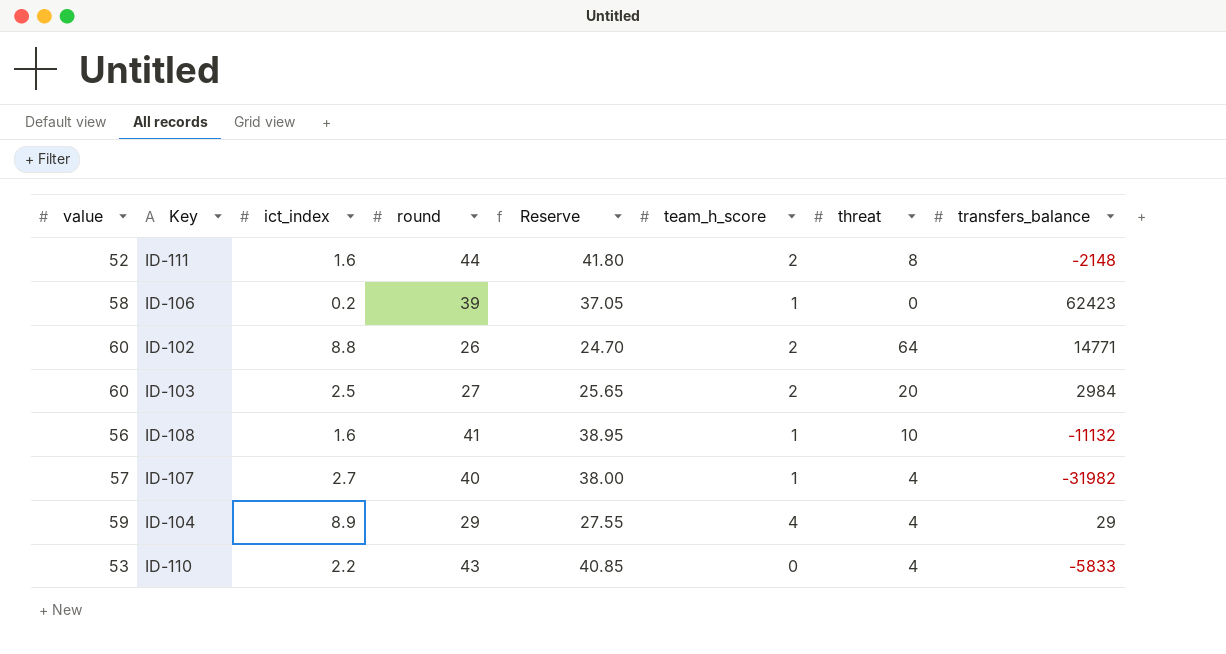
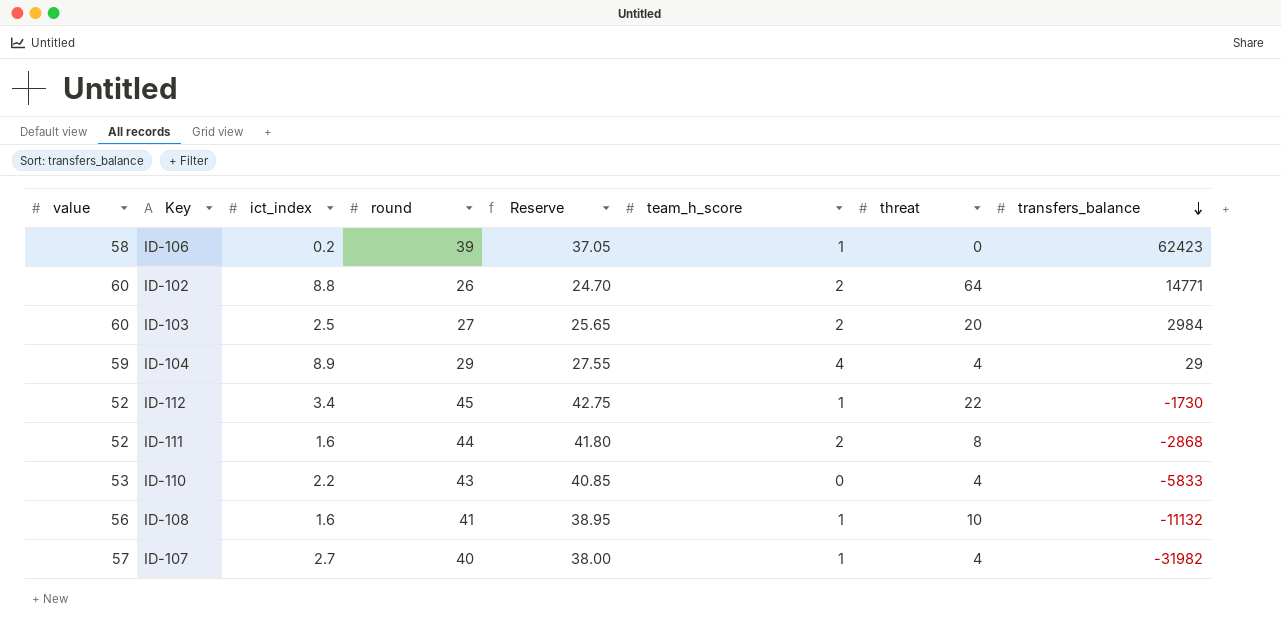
row order: none -> transfers_balance descending
row ID-112: none -> 52 | 3.4 | 45 | 42.75 | 1 | 22 | -1730
ID-111 | transfers_balance: -2148 -> -2868

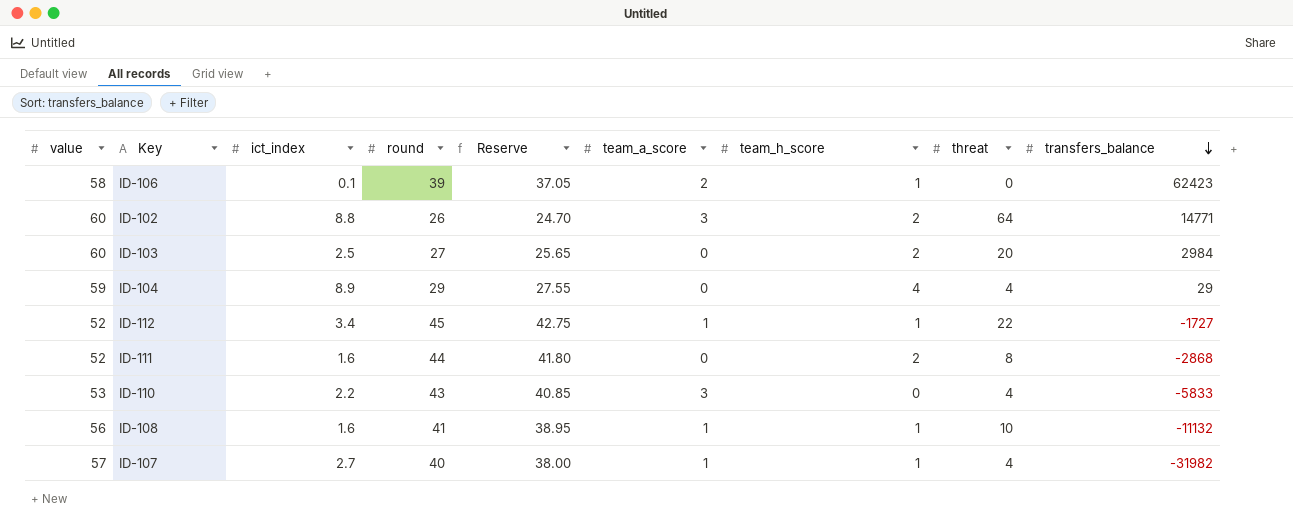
column team_a_score | position: none -> 6
ID-106 | ict_index: 0.2 -> 0.1
ID-112 | transfers_balance: -1730 -> -1727

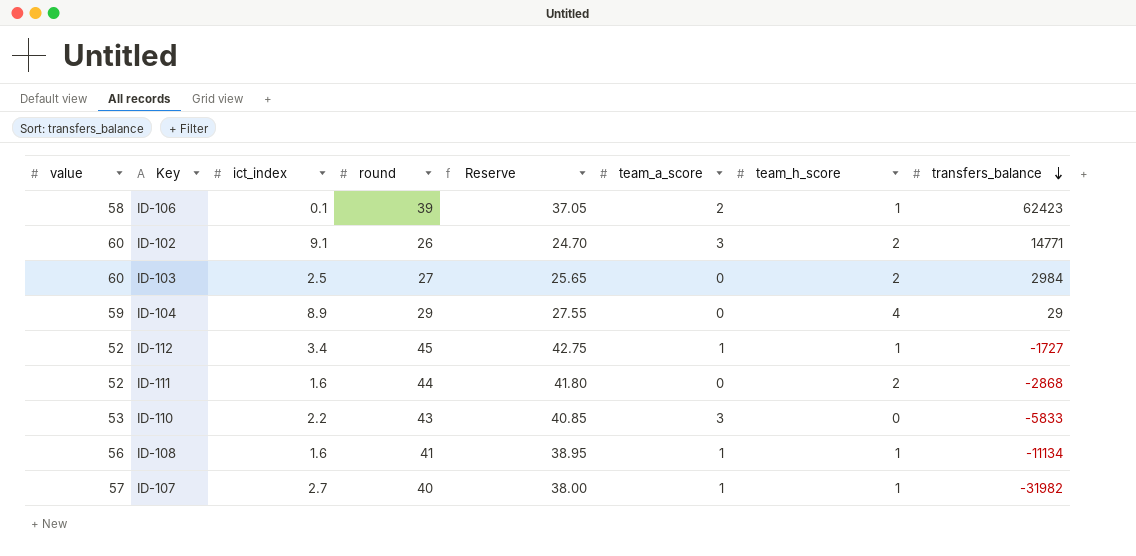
column threat | position: 8 -> none
ID-102 | ict_index: 8.8 -> 9.1
ID-108 | transfers_balance: -11132 -> -11134

